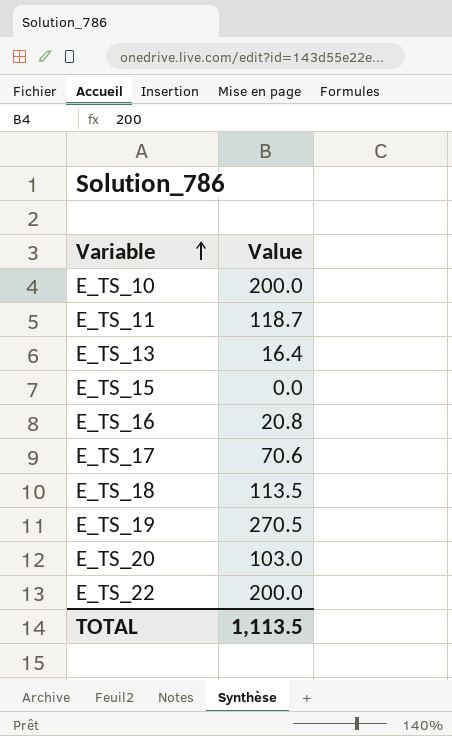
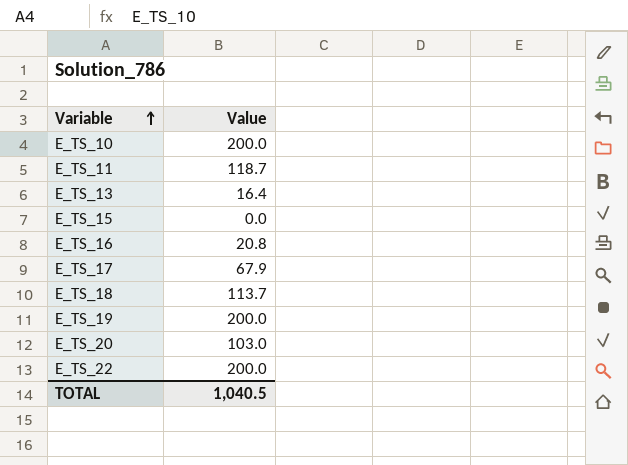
E_TS_17 | Value: 70.6 -> 67.9
E_TS_18 | Value: 113.5 -> 113.7
E_TS_19 | Value: 270.5 -> 200.0
TOTAL | Value: 1,113.5 -> 1,040.5

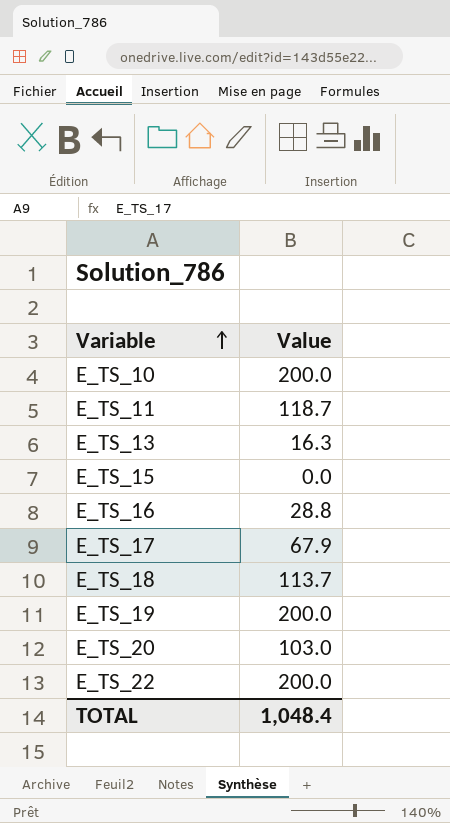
E_TS_13 | Value: 16.4 -> 16.3
E_TS_16 | Value: 20.8 -> 28.8
TOTAL | Value: 1,040.5 -> 1,048.4

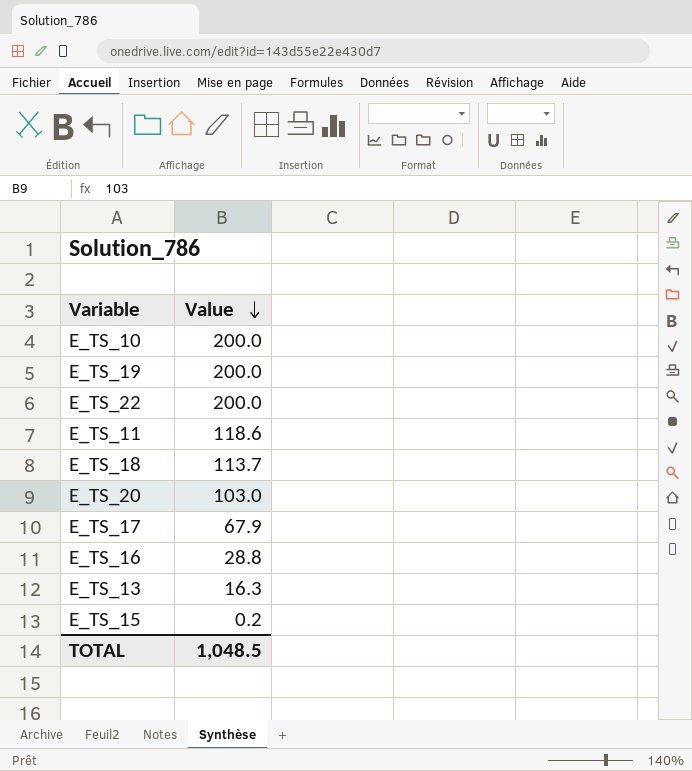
row order: Variable ascending -> Value descending
E_TS_11 | Value: 118.7 -> 118.6
E_TS_15 | Value: 0.0 -> 0.2
TOTAL | Value: 1,048.4 -> 1,048.5

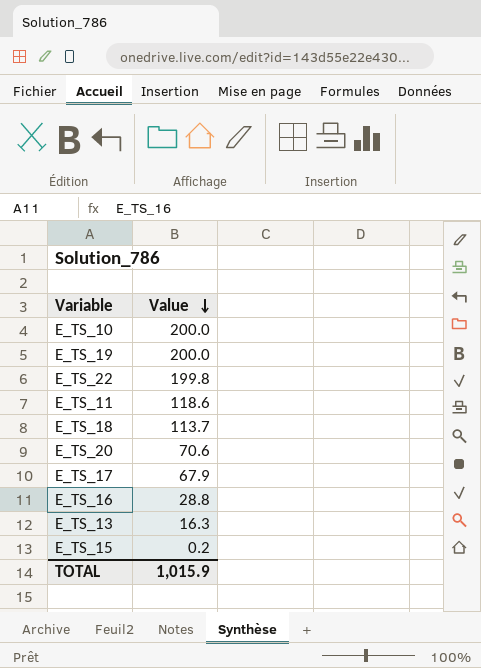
E_TS_22 | Value: 200.0 -> 199.8
E_TS_20 | Value: 103.0 -> 70.6
TOTAL | Value: 1,048.5 -> 1,015.9

